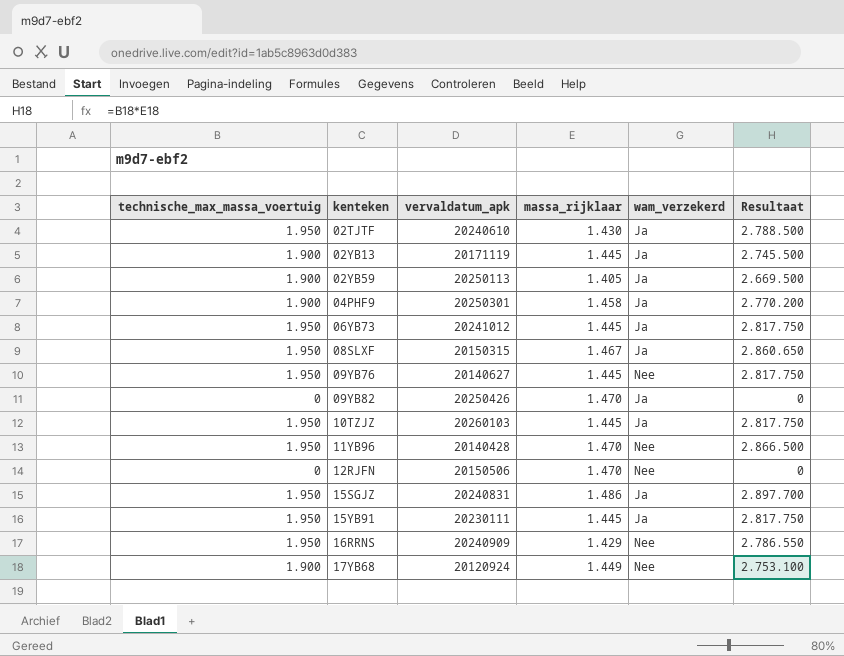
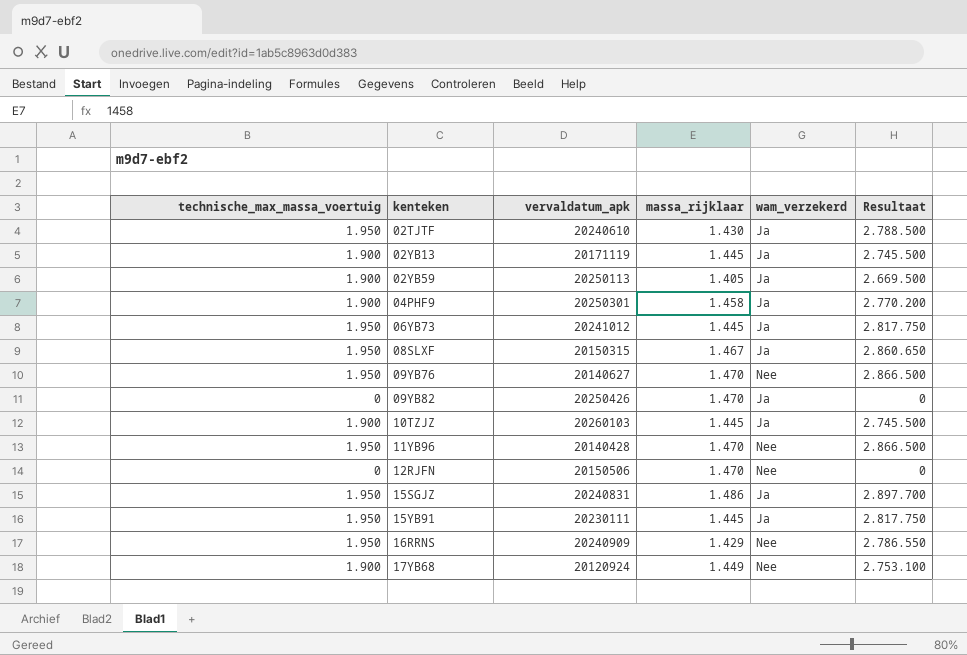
09YB76 | massa_rijklaar: 1.445 -> 1.470
09YB76 | Resultaat: 2.817.750 -> 2.866.500
10TZJZ | technische_max_massa_voertuig: 1.950 -> 1.900
10TZJZ | Resultaat: 2.817.750 -> 2.745.500

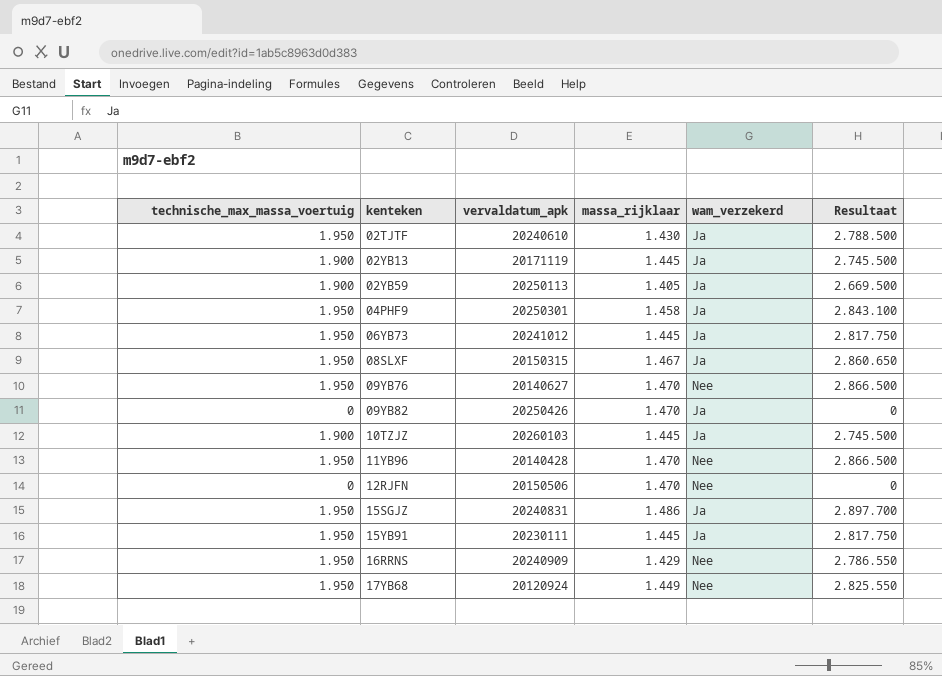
04PHF9 | technische_max_massa_voertuig: 1.900 -> 1.950
04PHF9 | Resultaat: 2.770.200 -> 2.843.100
17YB68 | technische_max_massa_voertuig: 1.900 -> 1.950
17YB68 | Resultaat: 2.753.100 -> 2.825.550

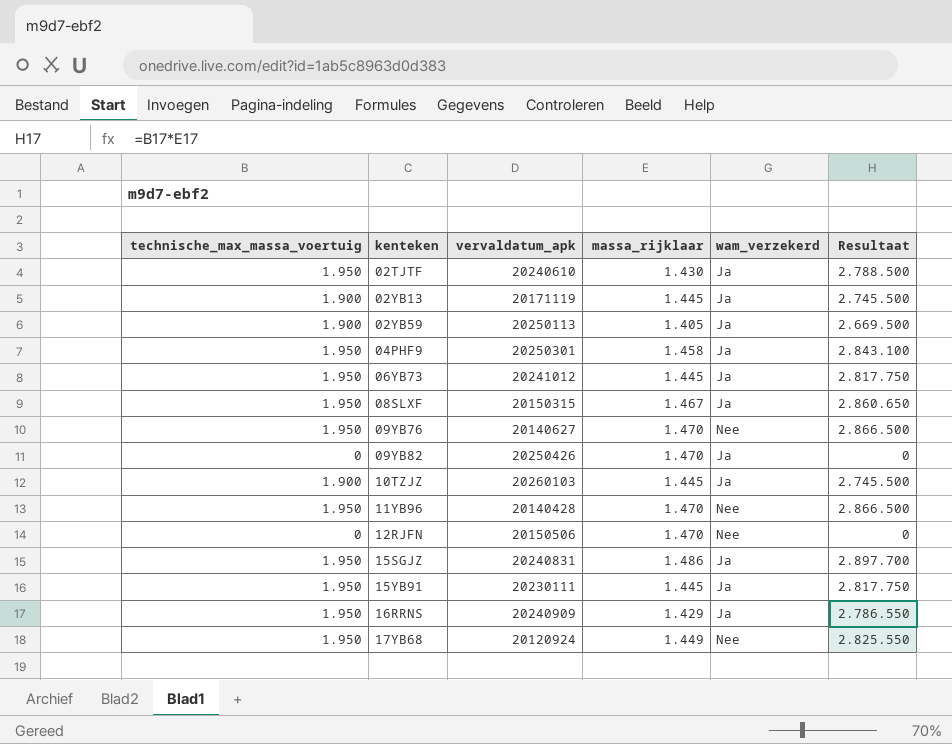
16RRNS | wam_verzekerd: Nee -> Ja

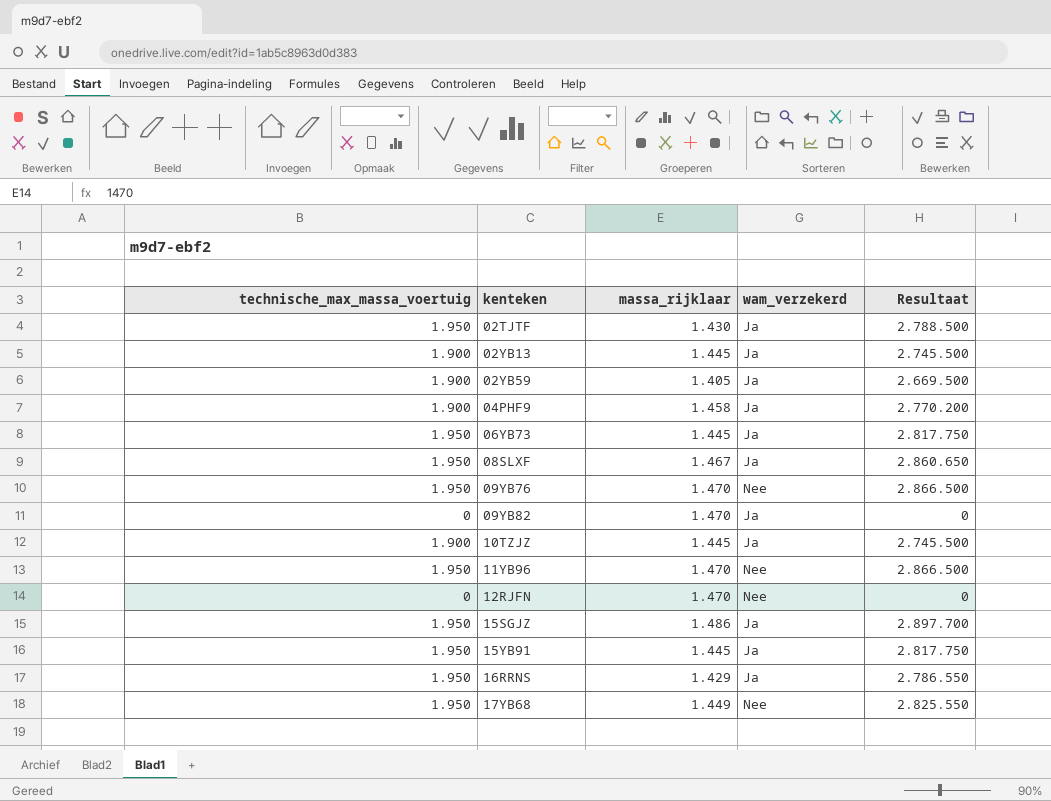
column vervaldatum_apk | position: 3 -> none
04PHF9 | technische_max_massa_voertuig: 1.950 -> 1.900
04PHF9 | Resultaat: 2.843.100 -> 2.770.200

